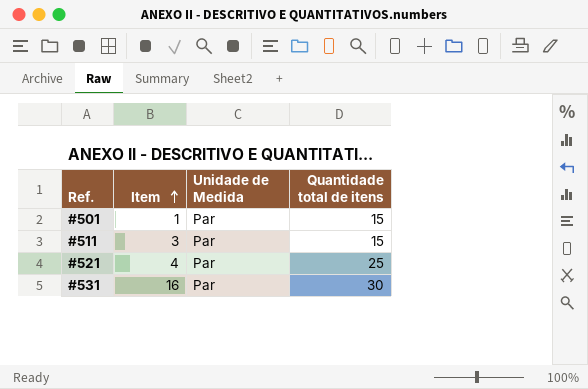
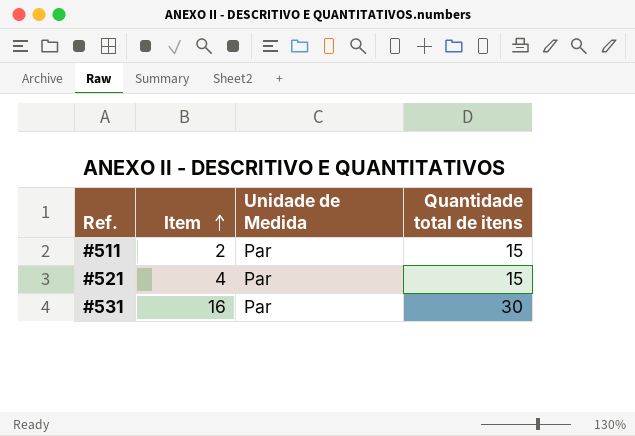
row #501: 1 | Par | 15 -> none
#511 | Item: 3 -> 2
#521 | Quantidade total de itens: 25 -> 15

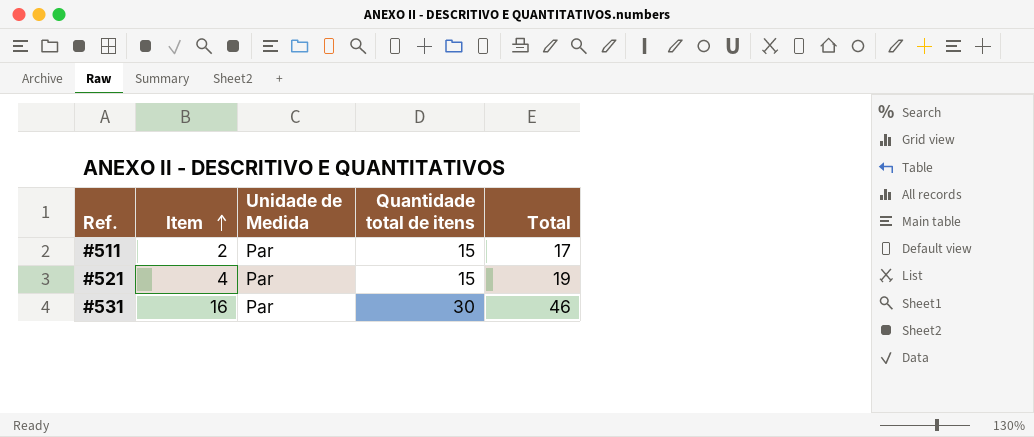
column Total | formula: none -> [Item] + [Quantidade total de itens]

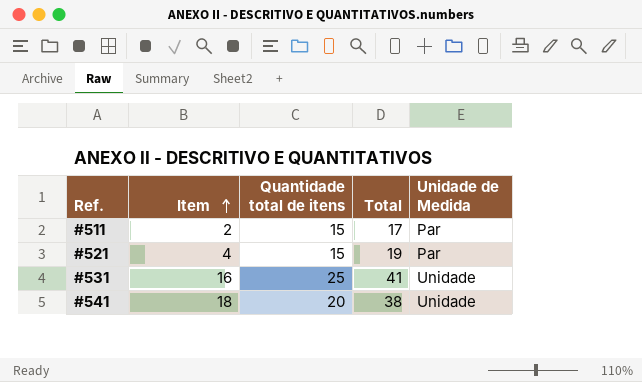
column Unidade de Medida | position: 3 -> 5
#531 | Quantidade total de itens: 30 -> 25
#531 | Total: 46 -> 41
#531 | Unidade de Medida: Par -> Unidade
row #541: none -> 18 | 20 | 38 | Unidade

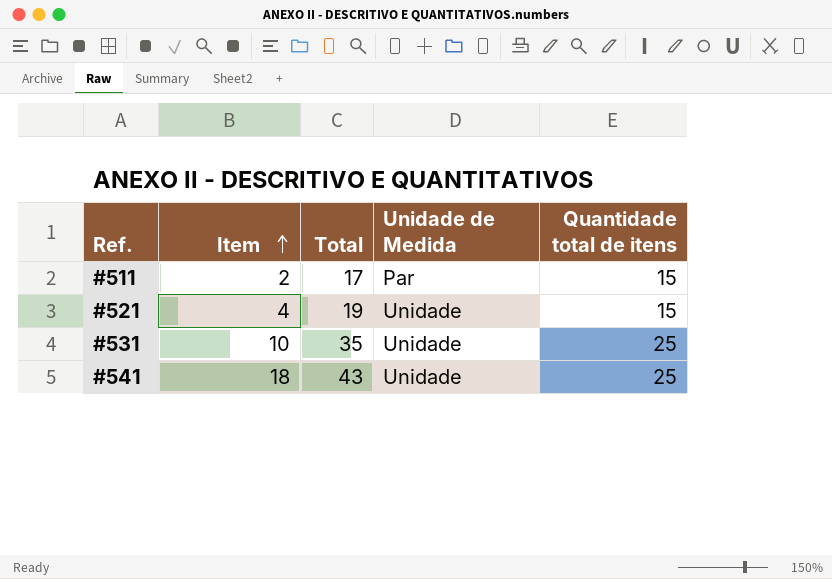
column Quantidade total de itens | position: 3 -> 5
#521 | Unidade de Medida: Par -> Unidade
#531 | Item: 16 -> 10
#531 | Total: 41 -> 35
#541 | Total: 38 -> 43
#541 | Quantidade total de itens: 20 -> 25

